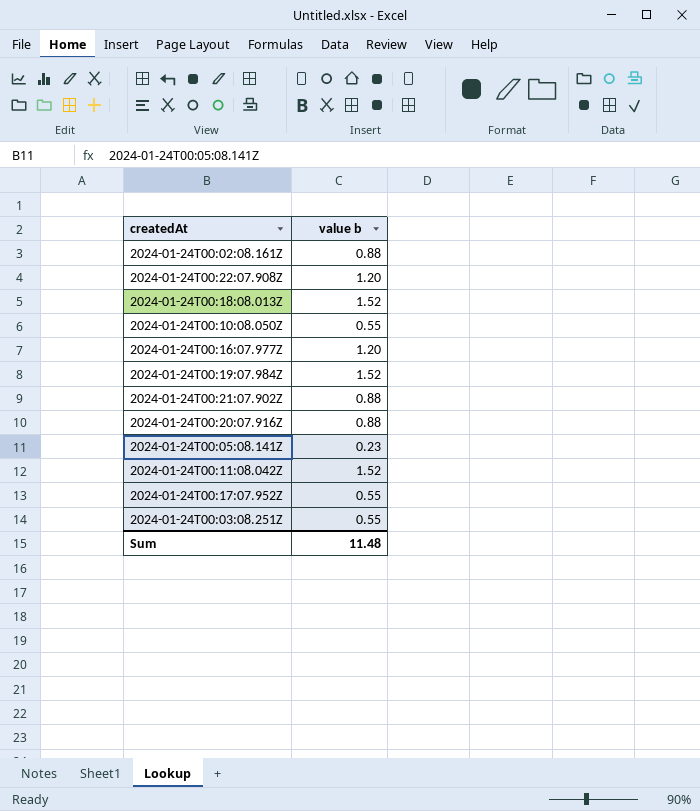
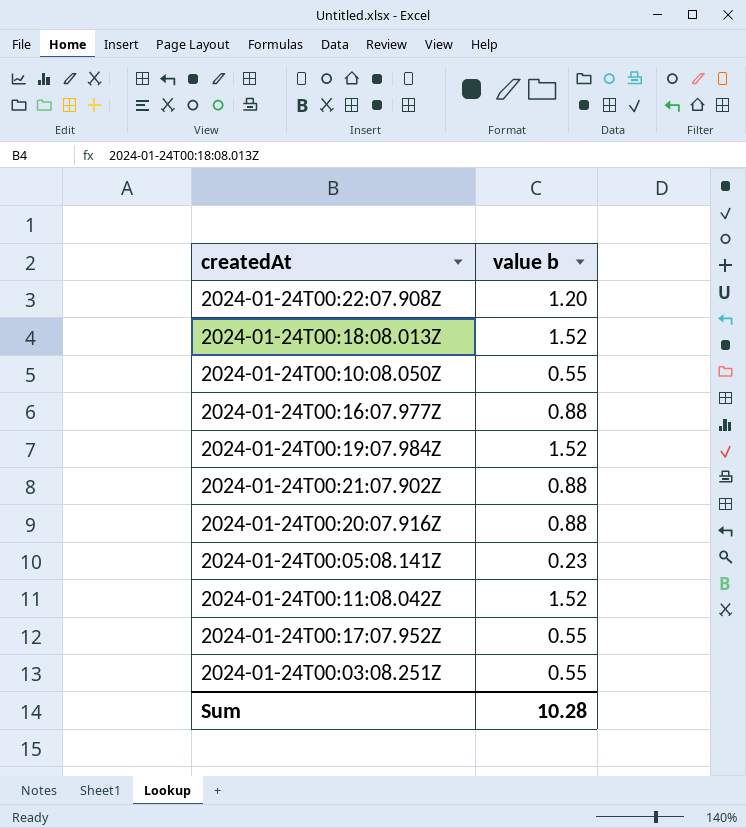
row 2024-01-24T00:02:08.161Z: 0.88 -> none
2024-01-24T00:16:07.977Z | value b: 1.20 -> 0.88
Sum | value b: 11.48 -> 10.28

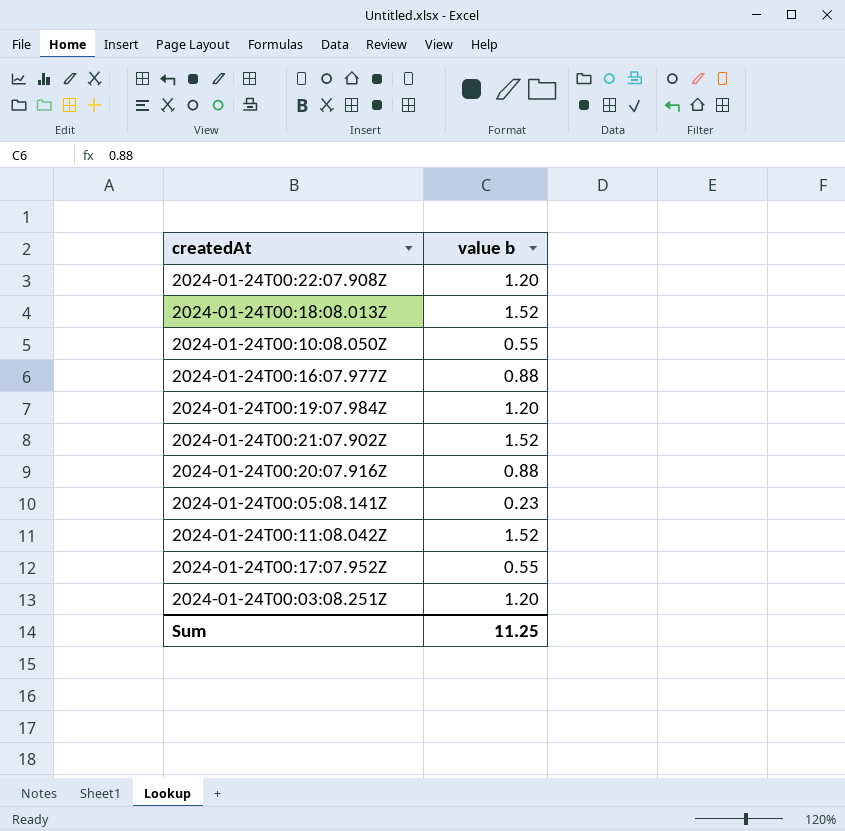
2024-01-24T00:19:07.984Z | value b: 1.52 -> 1.20
2024-01-24T00:21:07.902Z | value b: 0.88 -> 1.52
2024-01-24T00:03:08.251Z | value b: 0.55 -> 1.20
Sum | value b: 10.28 -> 11.25

